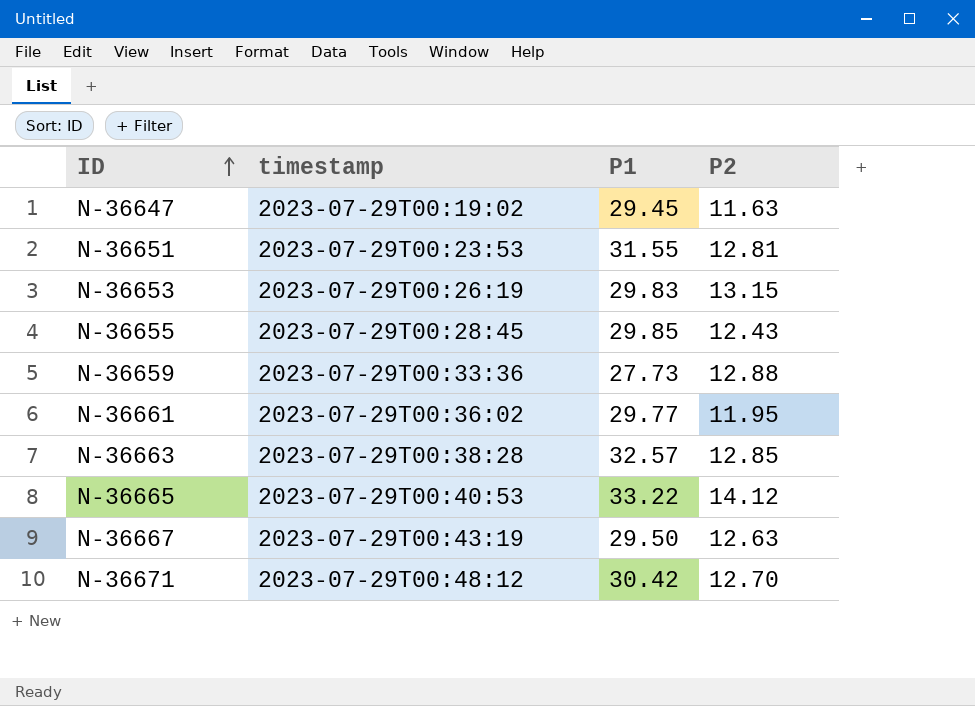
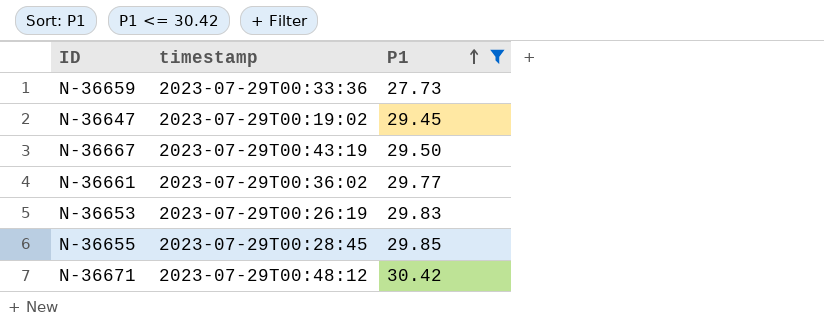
filter: none -> P1 <= 30.42
row order: ID ascending -> P1 ascending
column P2 | position: 4 -> none

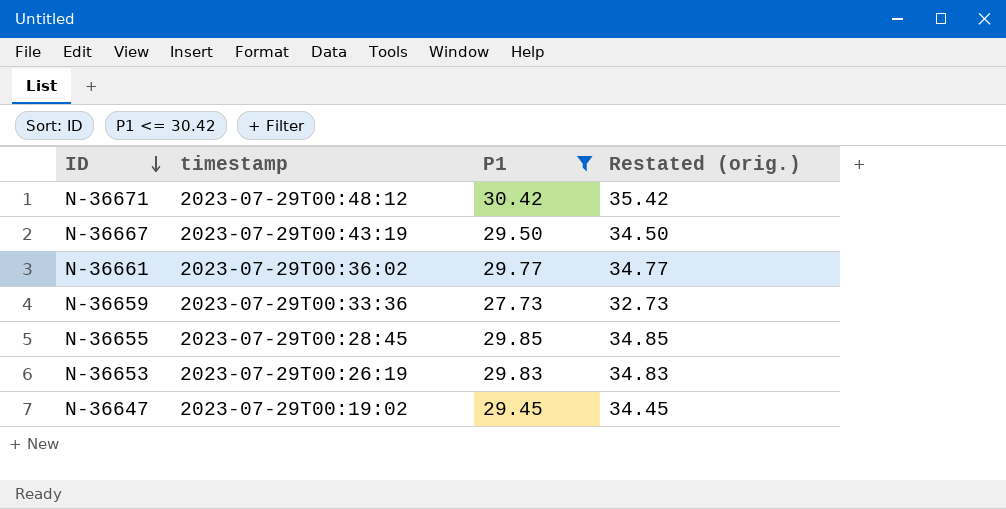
row order: P1 ascending -> ID descending
column Restated (orig.) | formula: none -> [P1] + 5

